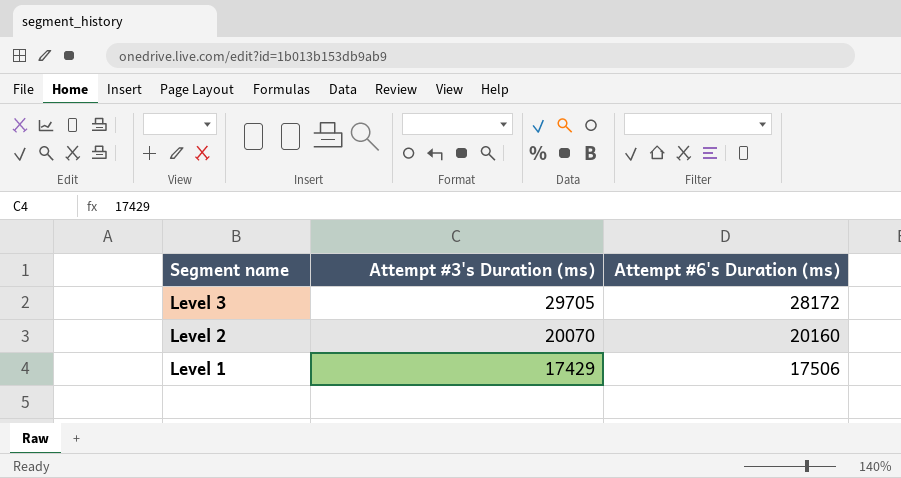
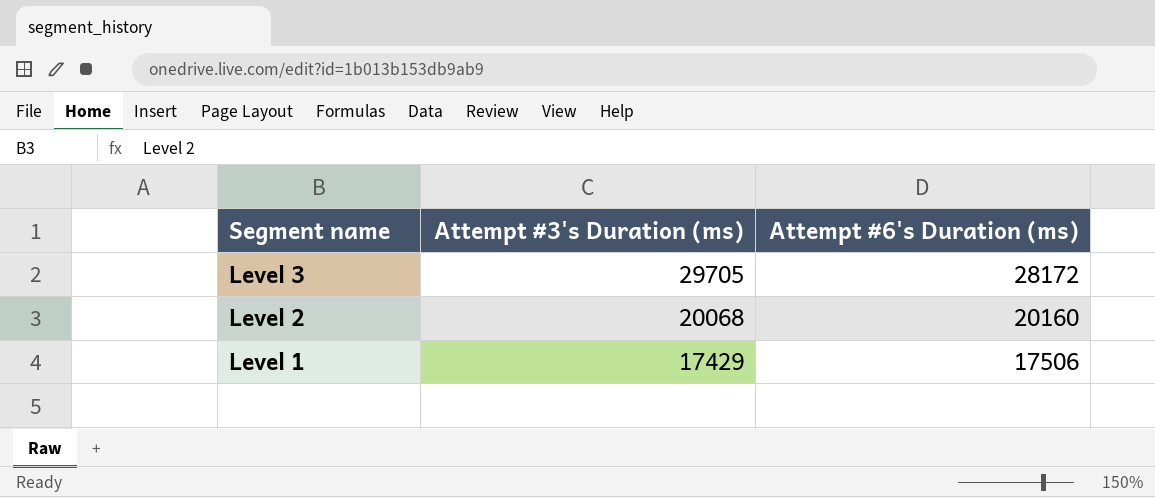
Level 2 | Attempt #3's Duration (ms): 20070 -> 20068

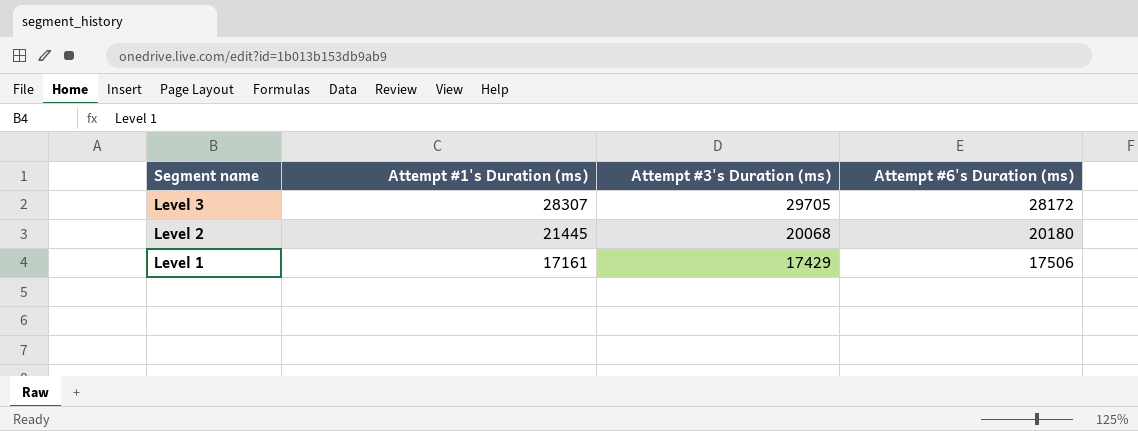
column Attempt #1's Duration (ms) | position: none -> 2
Level 2 | Attempt #6's Duration (ms): 20160 -> 20180

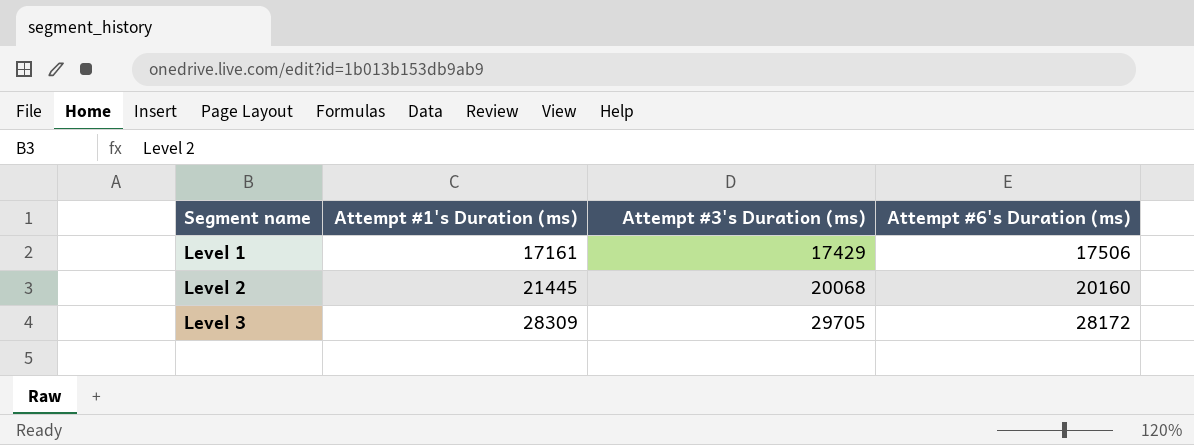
row order: Segment name descending -> Segment name ascending
Level 2 | Attempt #6's Duration (ms): 20180 -> 20160
Level 3 | Attempt #1's Duration (ms): 28307 -> 28309

